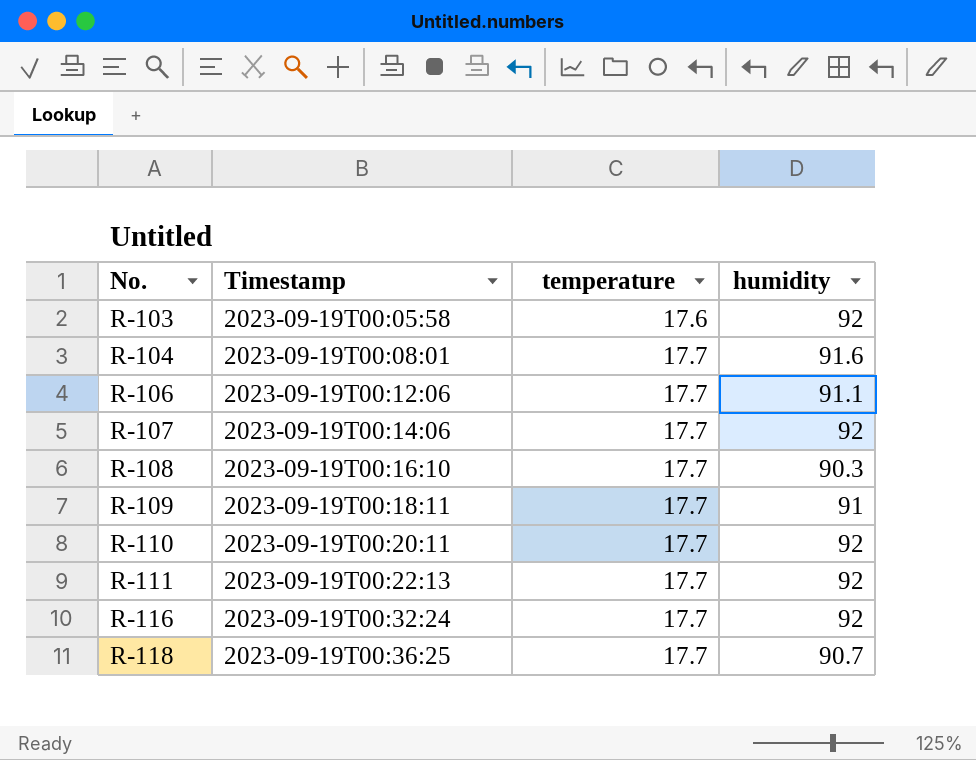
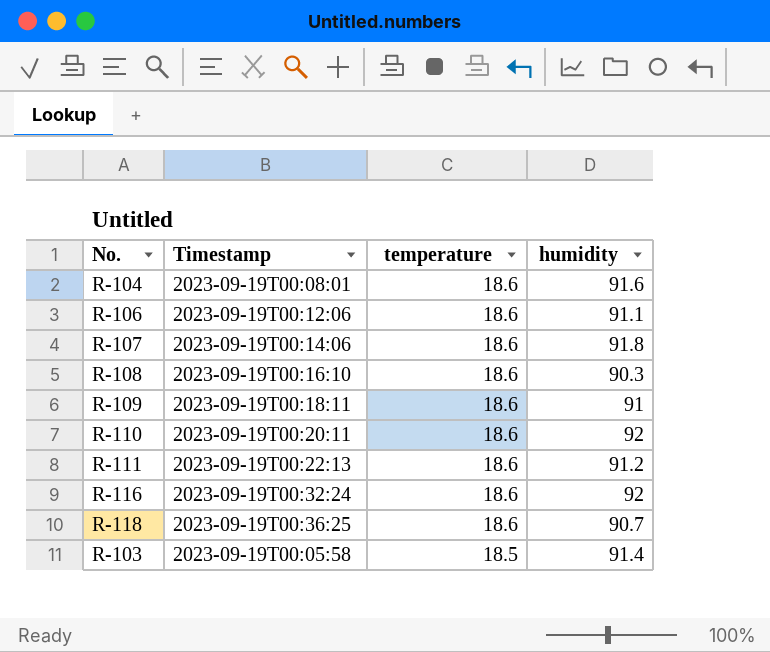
row order: No. ascending -> temperature descending
R-104 | temperature: 17.7 -> 18.6
R-106 | temperature: 17.7 -> 18.6
R-107 | temperature: 17.7 -> 18.6
R-107 | humidity: 92 -> 91.8
R-108 | temperature: 17.7 -> 18.6
R-109 | temperature: 17.7 -> 18.6
R-110 | temperature: 17.7 -> 18.6
R-111 | temperature: 17.7 -> 18.6
R-111 | humidity: 92 -> 91.2
R-116 | temperature: 17.7 -> 18.6
R-118 | temperature: 17.7 -> 18.6
R-103 | temperature: 17.6 -> 18.5
R-103 | humidity: 92 -> 91.4

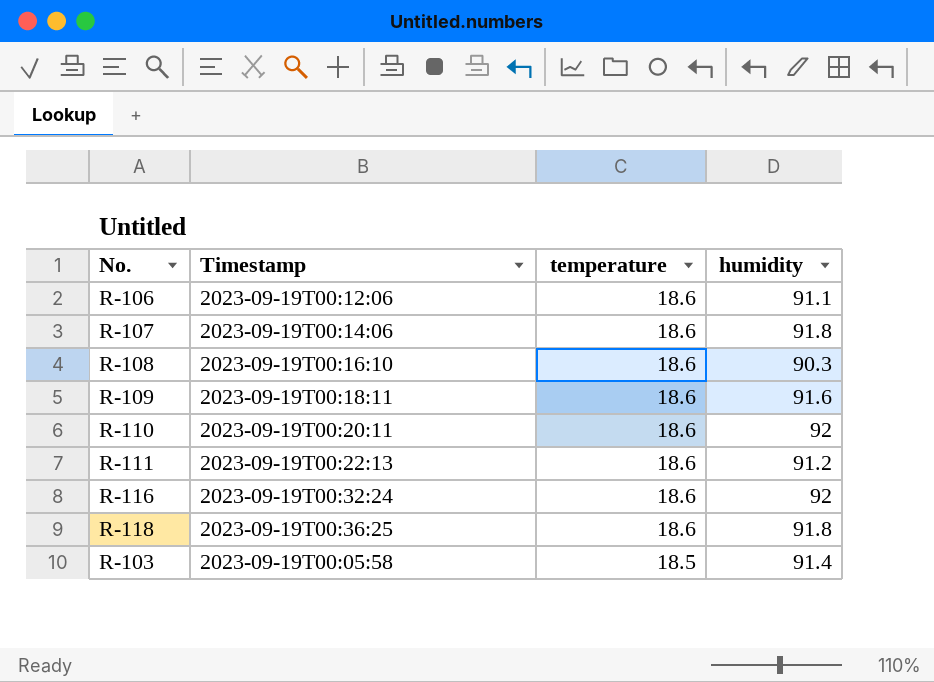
row R-104: 2023-09-19T00:08:01 | 18.6 | 91.6 -> none
R-109 | humidity: 91 -> 91.6
R-118 | humidity: 90.7 -> 91.8

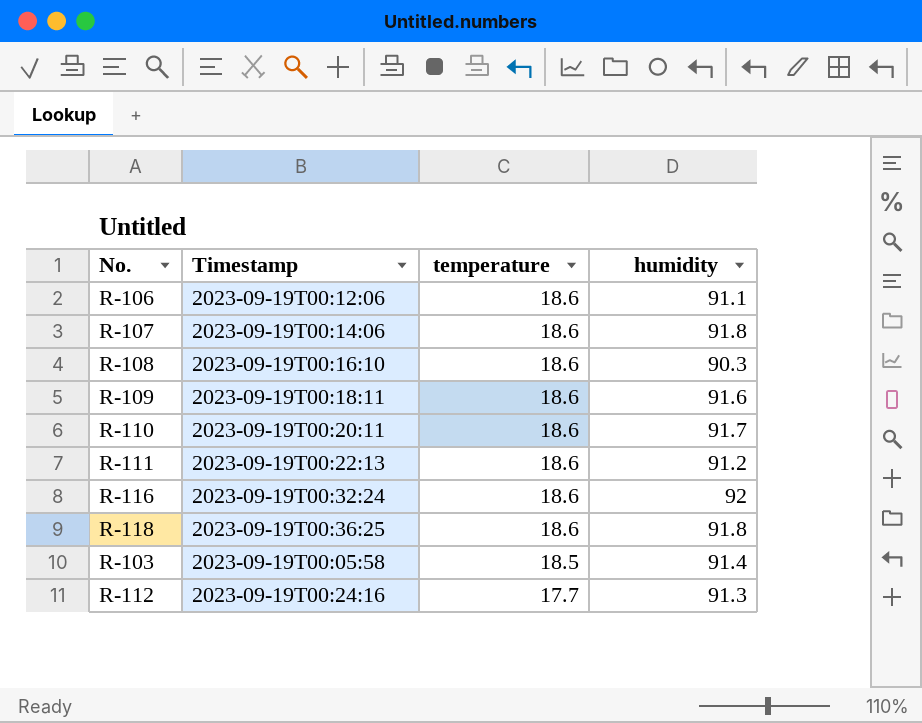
R-110 | humidity: 92 -> 91.7
row R-112: none -> 2023-09-19T00:24:16 | 17.7 | 91.3

